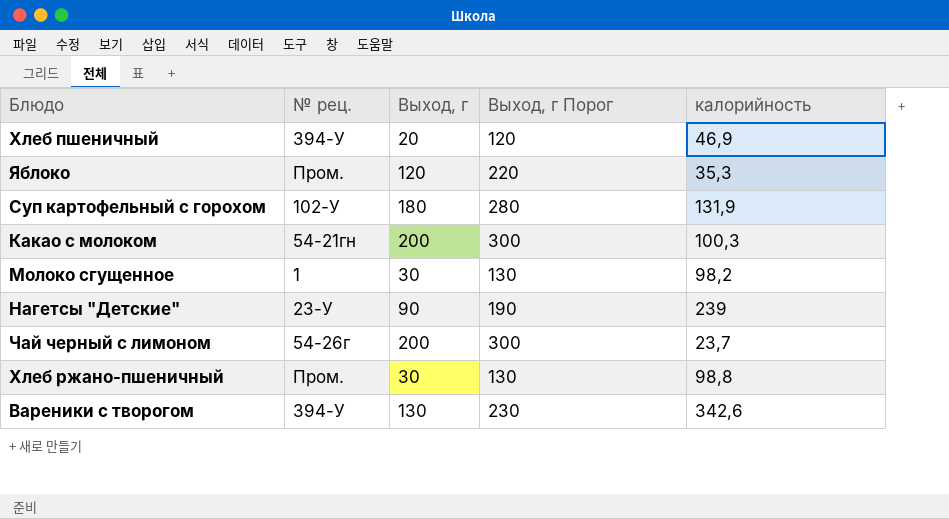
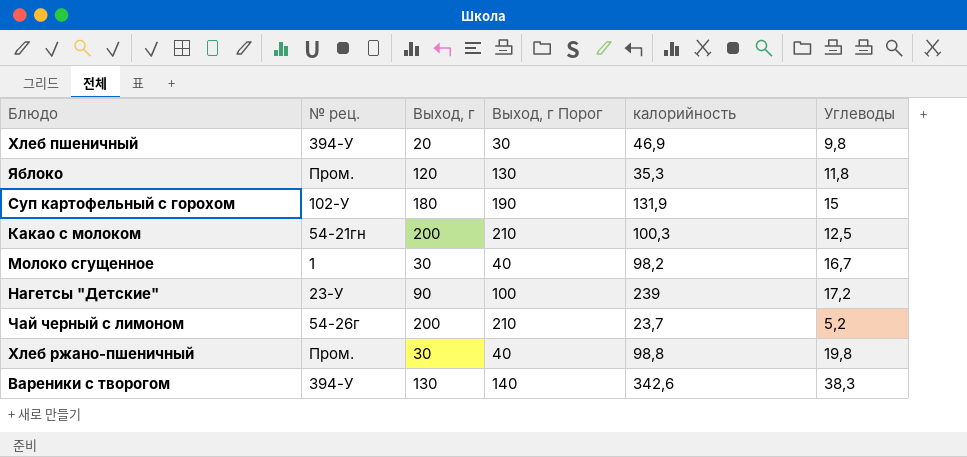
column Выход, г Порог | formula: [Выход, г] + 100 -> [Выход, г] + 10
column Углеводы | position: none -> 6

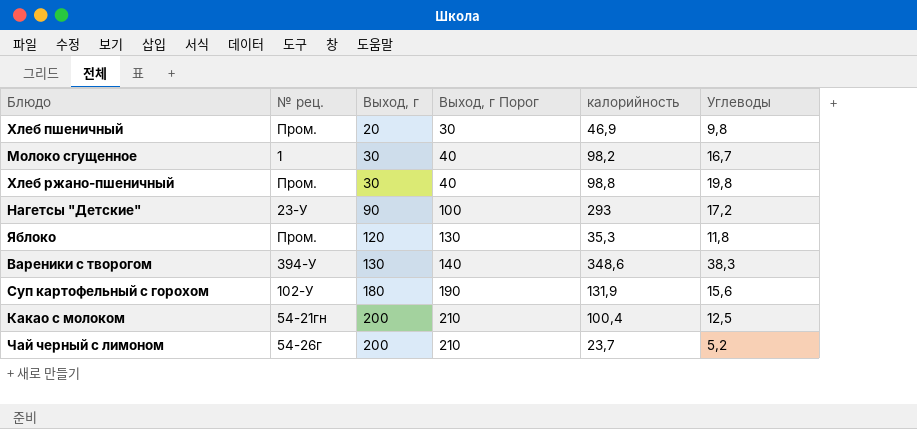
row order: none -> Выход, г ascending
Хлеб пшеничный | № рец.: 394-У -> Пром.
Нагетсы "Детские" | калорийность: 239 -> 293
Вареники с творогом | калорийность: 342,6 -> 348,6
Суп картофельный с горохом | Углеводы: 15 -> 15,6
Какао с молоком | калорийность: 100,3 -> 100,4

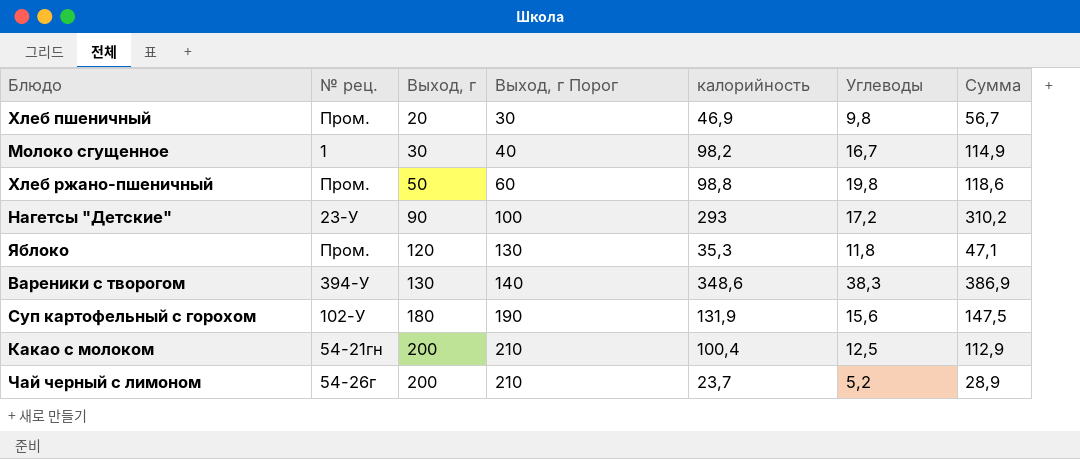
column Сумма | formula: none -> [калорийность] + [Углеводы]
Хлеб ржано-пшеничный | Выход, г: 30 -> 50
Хлеб ржано-пшеничный | Выход, г Порог: 40 -> 60

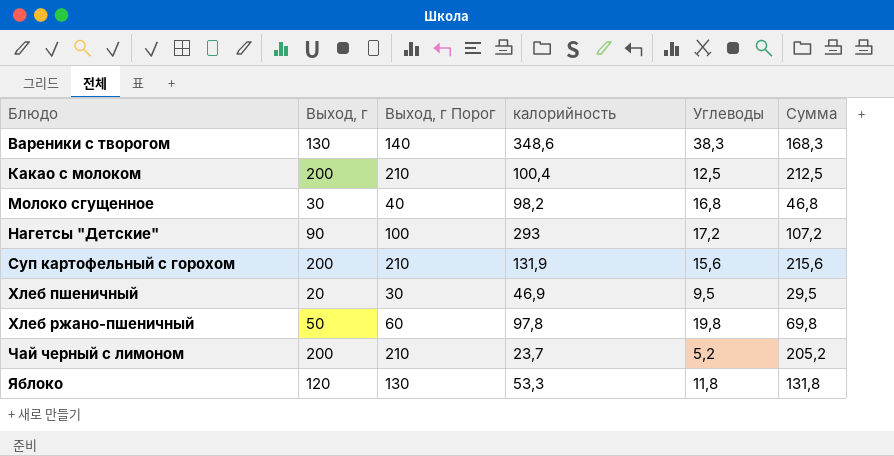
row order: Выход, г ascending -> Блюдо ascending
column № рец. | position: 2 -> none
column Сумма | formula: [калорийность] + [Углеводы] -> [Выход, г] + [Углеводы]
Молоко сгущенное | Углеводы: 16,7 -> 16,8
Суп картофельный с горохом | Выход, г: 180 -> 200
Суп картофельный с горохом | Выход, г Порог: 190 -> 210
Хлеб пшеничный | Углеводы: 9,8 -> 9,5
Хлеб ржано-пшеничный | калорийность: 98,8 -> 97,8
Яблоко | калорийность: 35,3 -> 53,3

